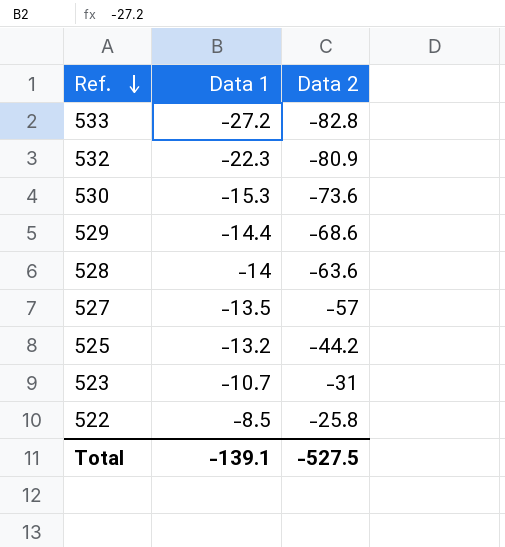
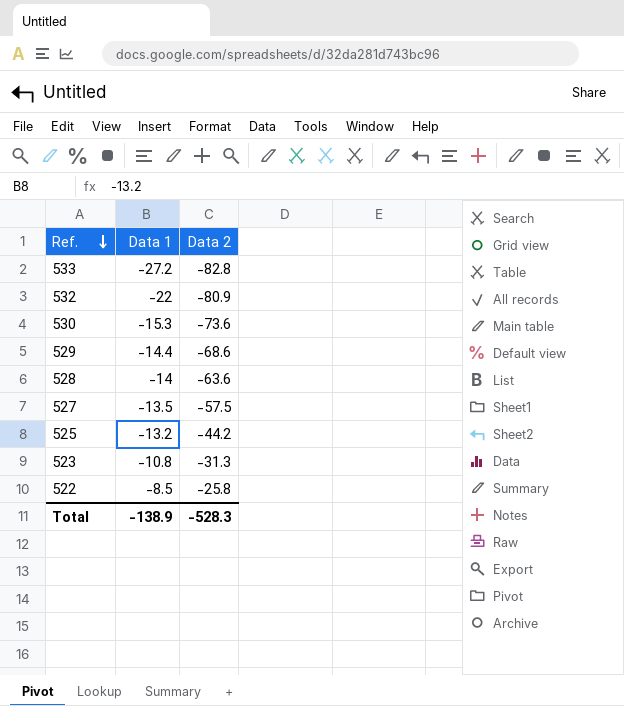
532 | Data 1: -22.3 -> -22
527 | Data 2: -57 -> -57.5
523 | Data 1: -10.7 -> -10.8
523 | Data 2: -31 -> -31.3
Total | Data 1: -139.1 -> -138.9
Total | Data 2: -527.5 -> -528.3

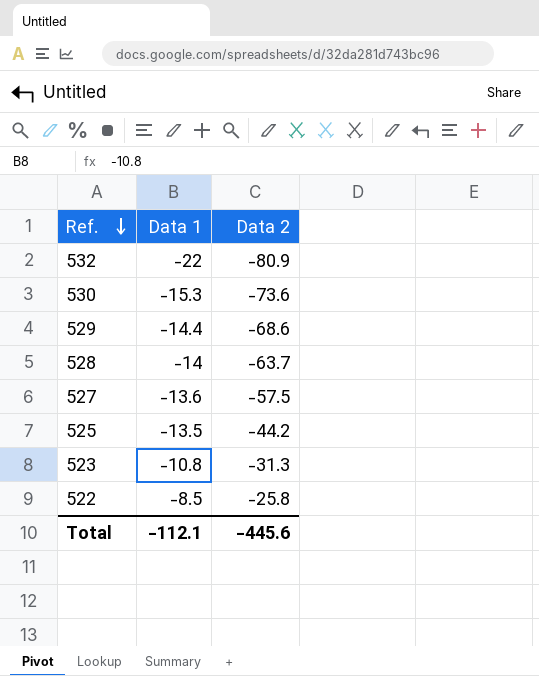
row 533: -27.2 | -82.8 -> none
528 | Data 2: -63.6 -> -63.7
527 | Data 1: -13.5 -> -13.6
525 | Data 1: -13.2 -> -13.5
Total | Data 1: -138.9 -> -112.1
Total | Data 2: -528.3 -> -445.6

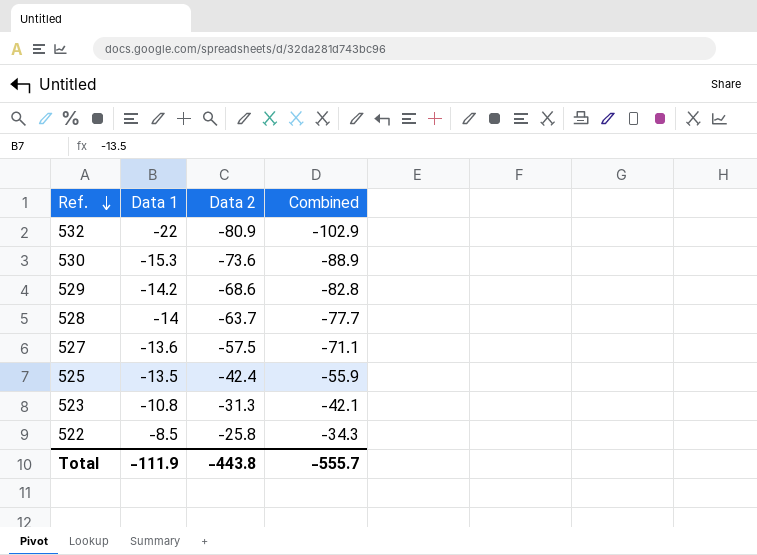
column Combined | formula: none -> [Data 1] + [Data 2]
529 | Data 1: -14.4 -> -14.2
525 | Data 2: -44.2 -> -42.4
Total | Data 1: -112.1 -> -111.9
Total | Data 2: -445.6 -> -443.8

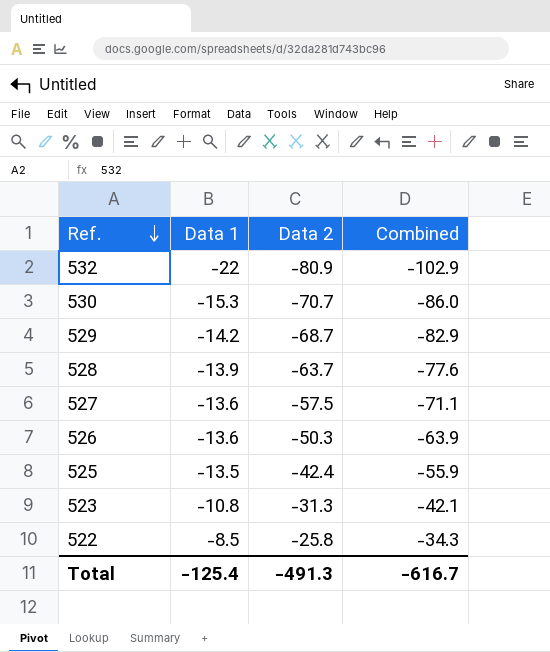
530 | Data 2: -73.6 -> -70.7
530 | Combined: -88.9 -> -86.0
529 | Data 2: -68.6 -> -68.7
529 | Combined: -82.8 -> -82.9
528 | Data 1: -14 -> -13.9
528 | Combined: -77.7 -> -77.6
row 526: none -> -13.6 | -50.3 | -63.9
Total | Data 1: -111.9 -> -125.4
Total | Data 2: -443.8 -> -491.3
Total | Combined: -555.7 -> -616.7

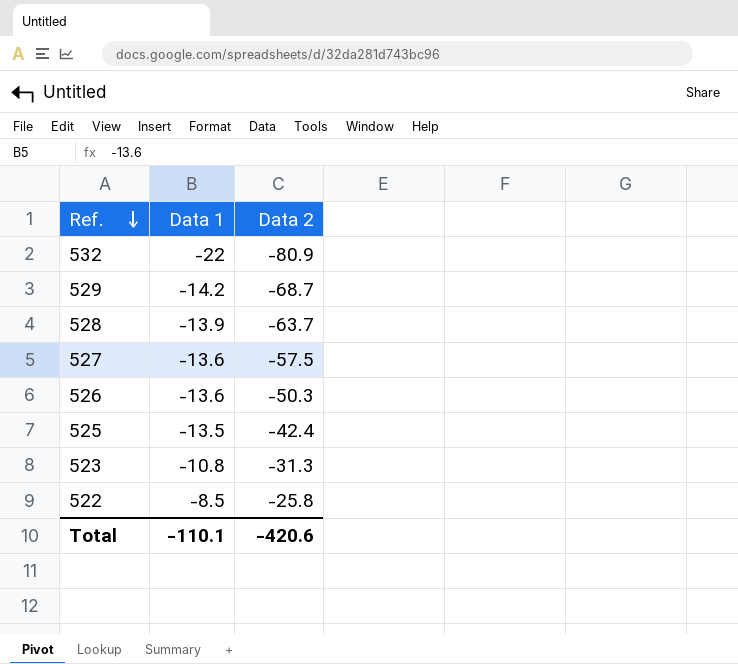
column Combined | formula: [Data 1] + [Data 2] -> none
row 530: -15.3 | -70.7 | -86.0 -> none
Total | Data 1: -125.4 -> -110.1
Total | Data 2: -491.3 -> -420.6

